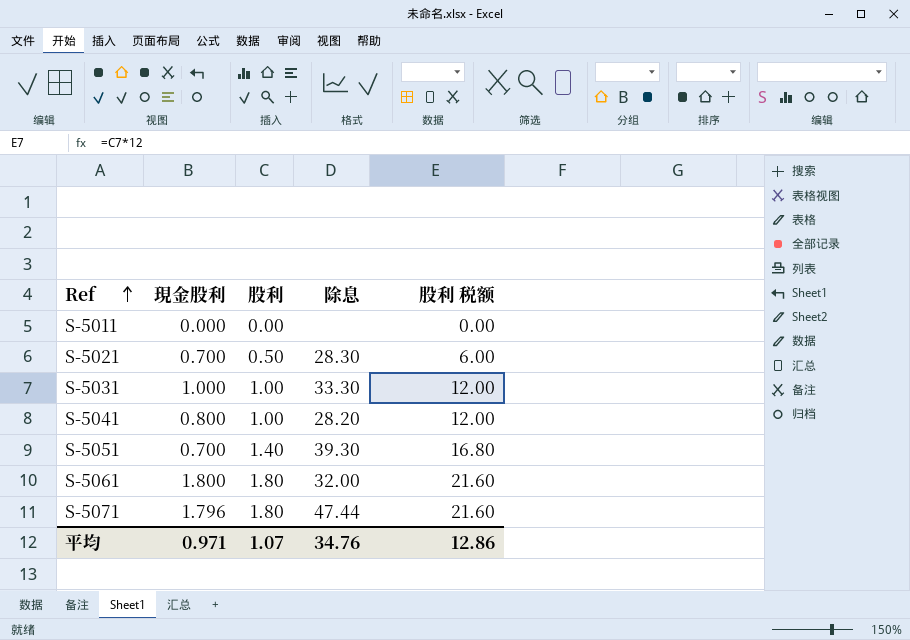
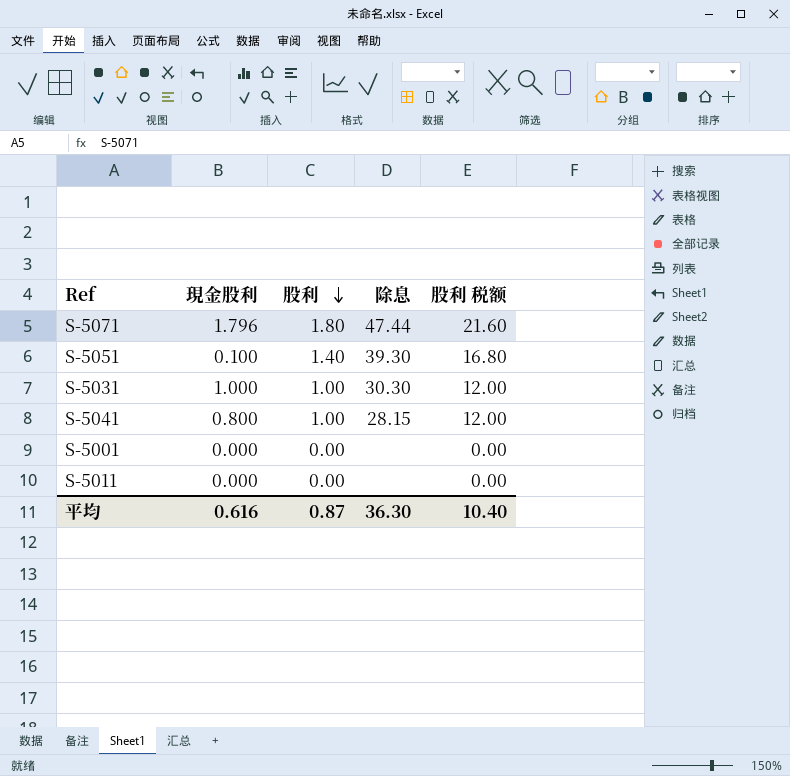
row order: Ref ascending -> 股利 descending
row S-5021: 0.700 | 0.50 | 28.30 | 6.00 -> none
row S-5061: 1.800 | 1.80 | 32.00 | 21.60 -> none
S-5051 | 現金股利: 0.700 -> 0.100
S-5031 | 除息: 33.30 -> 30.30
S-5041 | 除息: 28.20 -> 28.15
row S-5001: none -> 0.000 | 0.00 | none | 0.00
平均 | 現金股利: 0.971 -> 0.616
平均 | 股利: 1.07 -> 0.87
平均 | 除息: 34.76 -> 36.30
平均 | 股利 税额: 12.86 -> 10.40

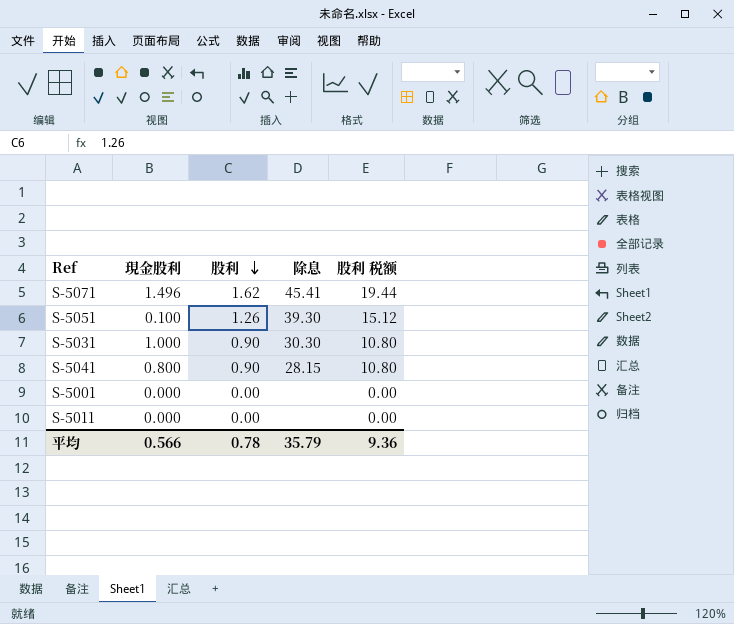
S-5071 | 現金股利: 1.796 -> 1.496
S-5071 | 股利: 1.80 -> 1.62
S-5071 | 除息: 47.44 -> 45.41
S-5071 | 股利 税额: 21.60 -> 19.44
S-5051 | 股利: 1.40 -> 1.26
S-5051 | 股利 税额: 16.80 -> 15.12
S-5031 | 股利: 1.00 -> 0.90
S-5031 | 股利 税额: 12.00 -> 10.80
S-5041 | 股利: 1.00 -> 0.90
S-5041 | 股利 税额: 12.00 -> 10.80
平均 | 現金股利: 0.616 -> 0.566
平均 | 股利: 0.87 -> 0.78
平均 | 除息: 36.30 -> 35.79
平均 | 股利 税额: 10.40 -> 9.36

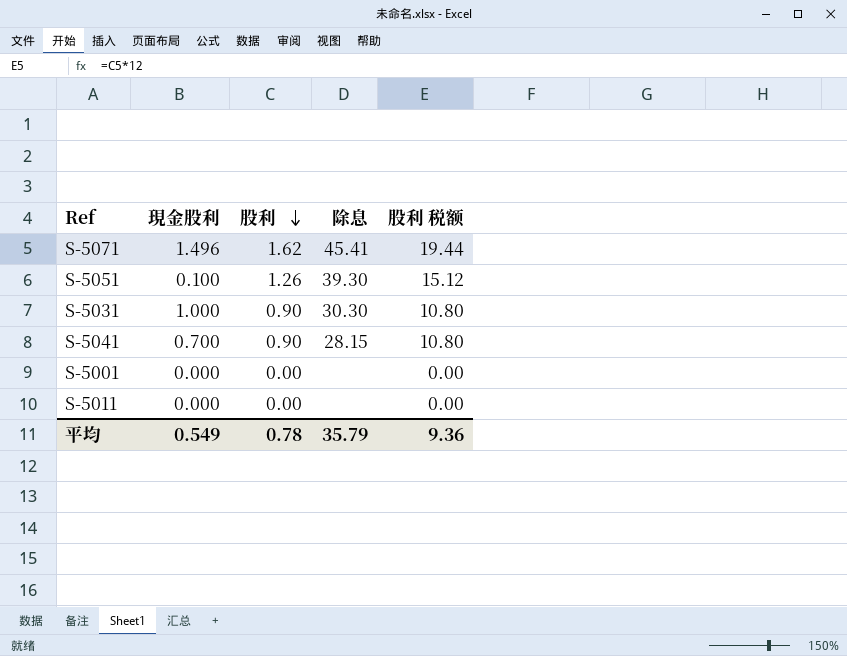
S-5041 | 現金股利: 0.800 -> 0.700
平均 | 現金股利: 0.566 -> 0.549

